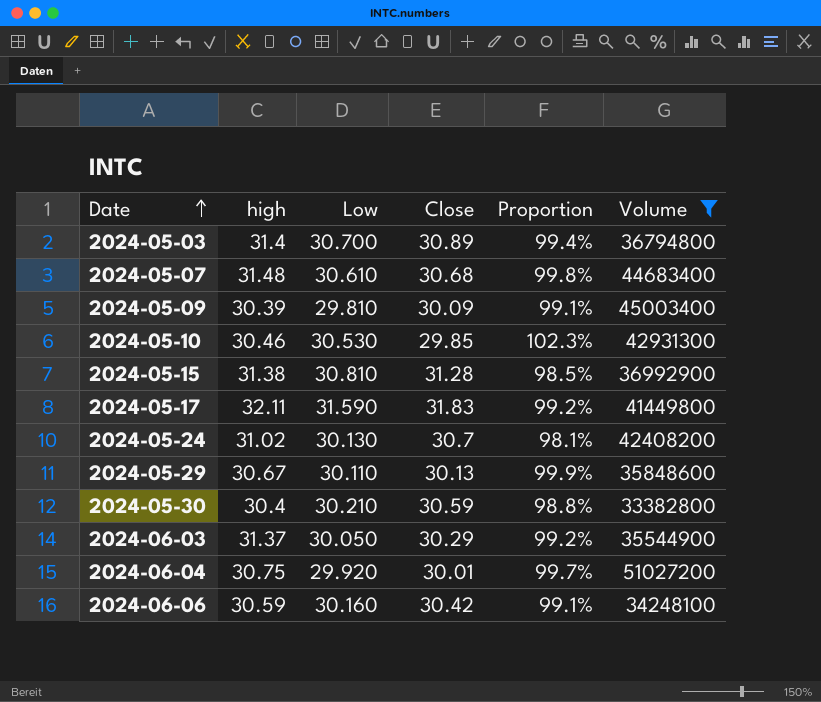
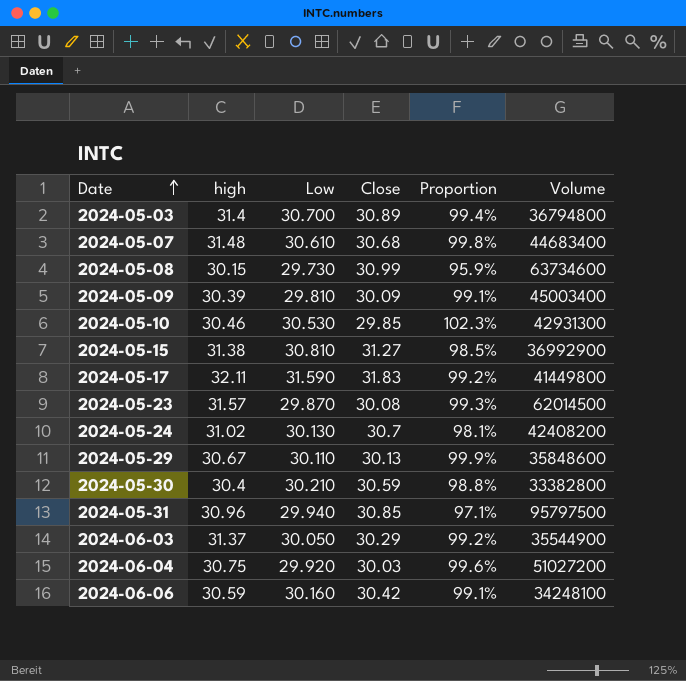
filter: Volume <= 51027200 -> none
2024-05-15 | Close: 31.28 -> 31.27
2024-06-04 | Close: 30.01 -> 30.03
2024-06-04 | Proportion: 99.7% -> 99.6%

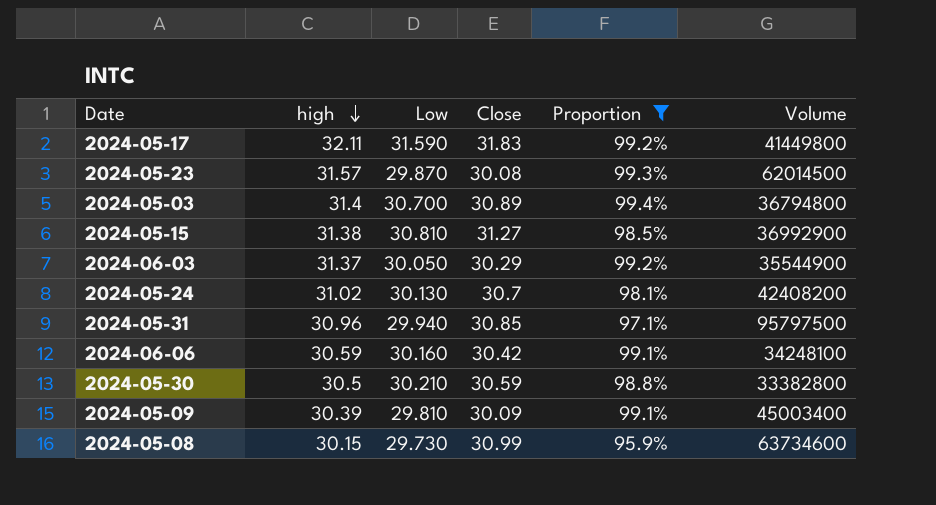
filter: none -> Proportion <= 99.4%
row order: Date ascending -> high descending
2024-05-30 | high: 30.4 -> 30.5

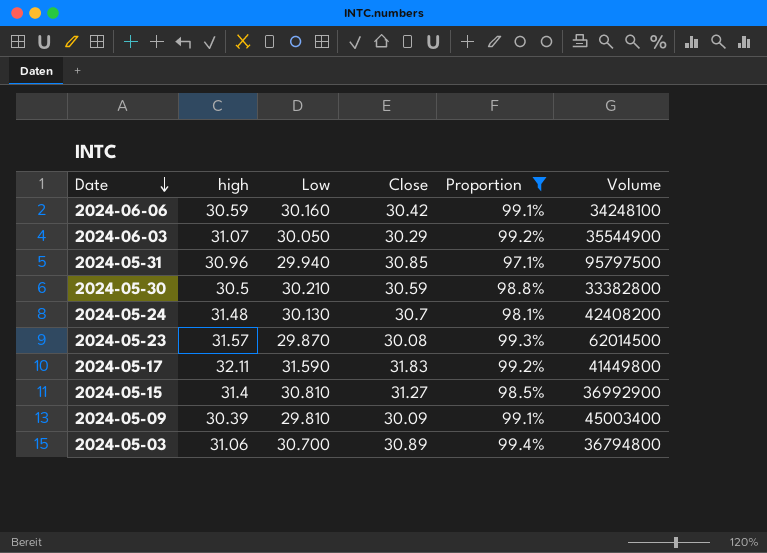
row order: high descending -> Date descending
row 2024-05-08: 30.15 | 29.730 | 30.99 | 95.9% | 63734600 -> none
2024-06-03 | high: 31.37 -> 31.07
2024-05-24 | high: 31.02 -> 31.48
2024-05-15 | high: 31.38 -> 31.4
2024-05-03 | high: 31.4 -> 31.06

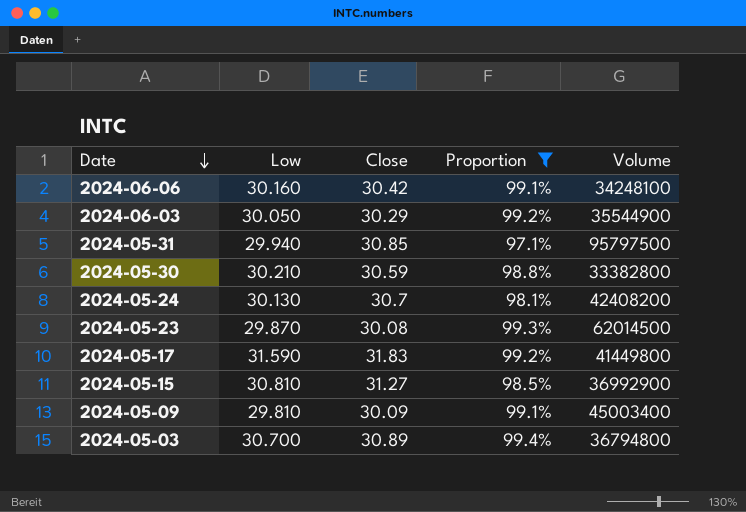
column high | position: 2 -> none

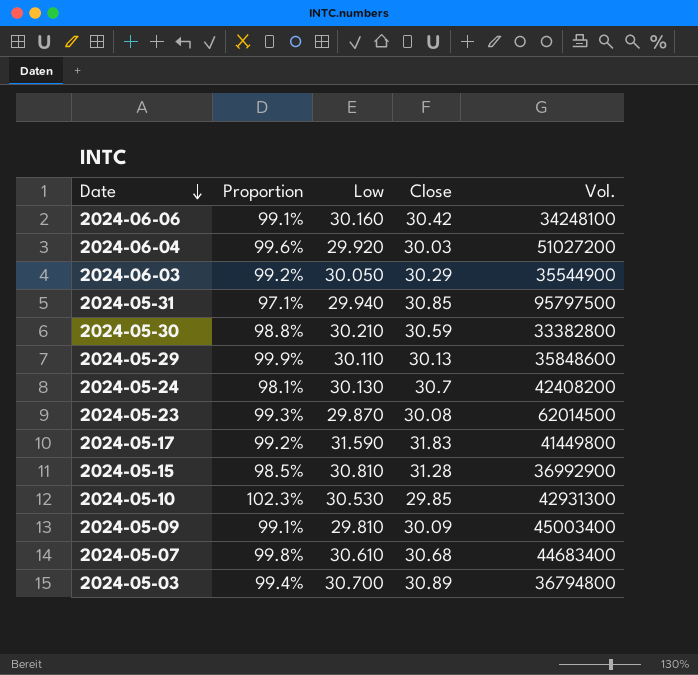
filter: Proportion <= 99.4% -> none
column Proportion | position: 4 -> 2
column name: Volume -> Vol.
2024-05-15 | Close: 31.27 -> 31.28

